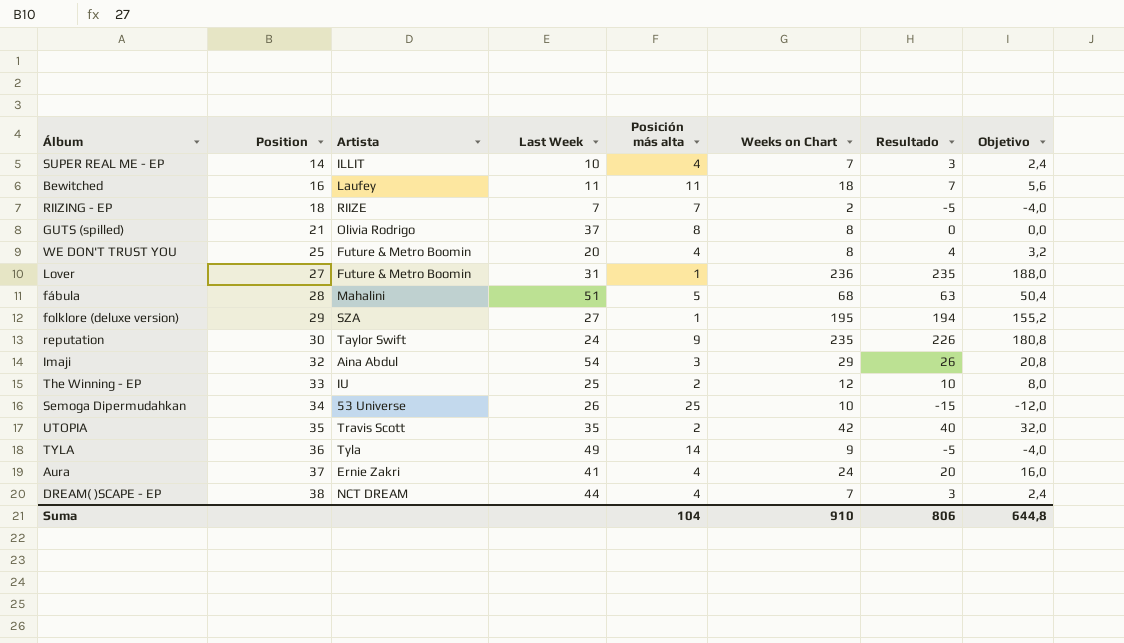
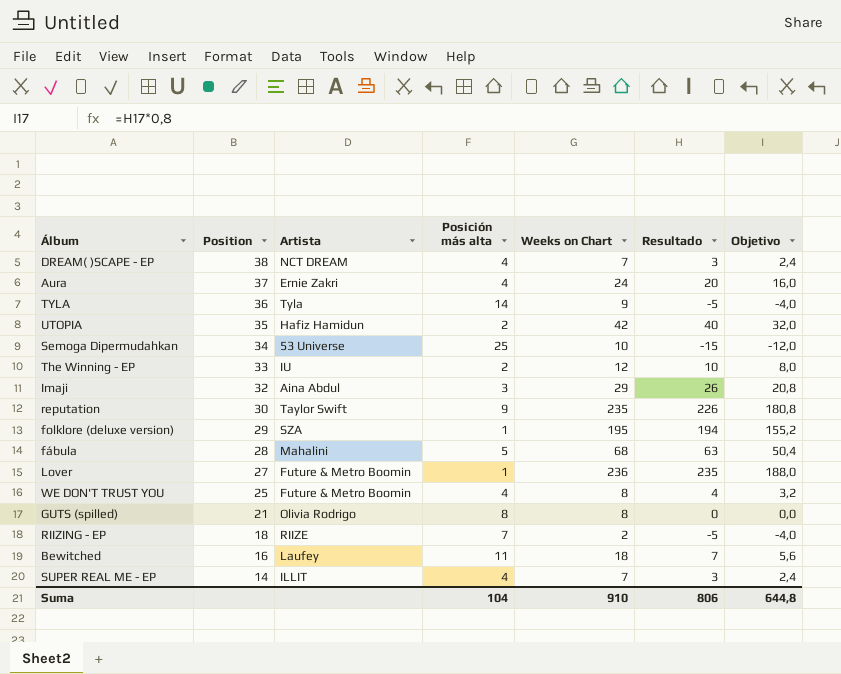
row order: Position ascending -> Position descending
column Last Week | position: 4 -> none
UTOPIA | Artista: Travis Scott -> Hafiz Hamidun

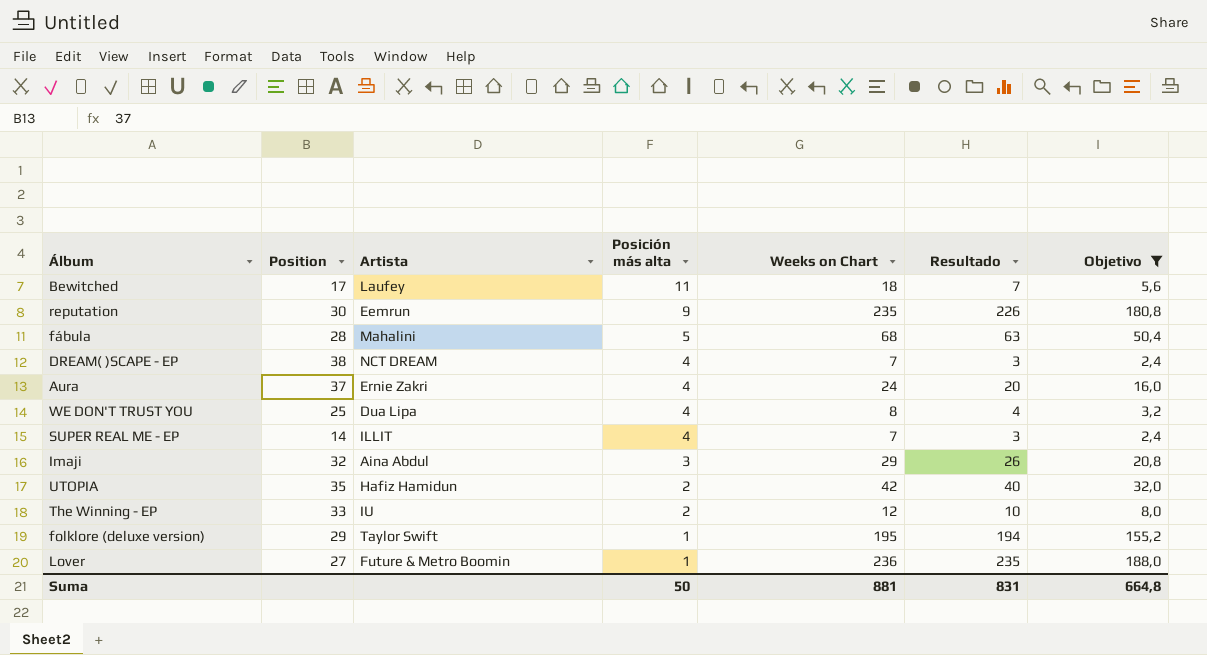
filter: none -> Objetivo >= 2,4
row order: Position descending -> Posición más alta descending
Bewitched | Position: 16 -> 17
reputation | Artista: Taylor Swift -> Eemrun
WE DON'T TRUST YOU | Artista: Future & Metro Boomin -> Dua Lipa
folklore (deluxe version) | Artista: SZA -> Taylor Swift
Suma | Posición más alta: 104 -> 50
Suma | Weeks on Chart: 910 -> 881
Suma | Resultado: 806 -> 831
Suma | Objetivo: 644,8 -> 664,8

